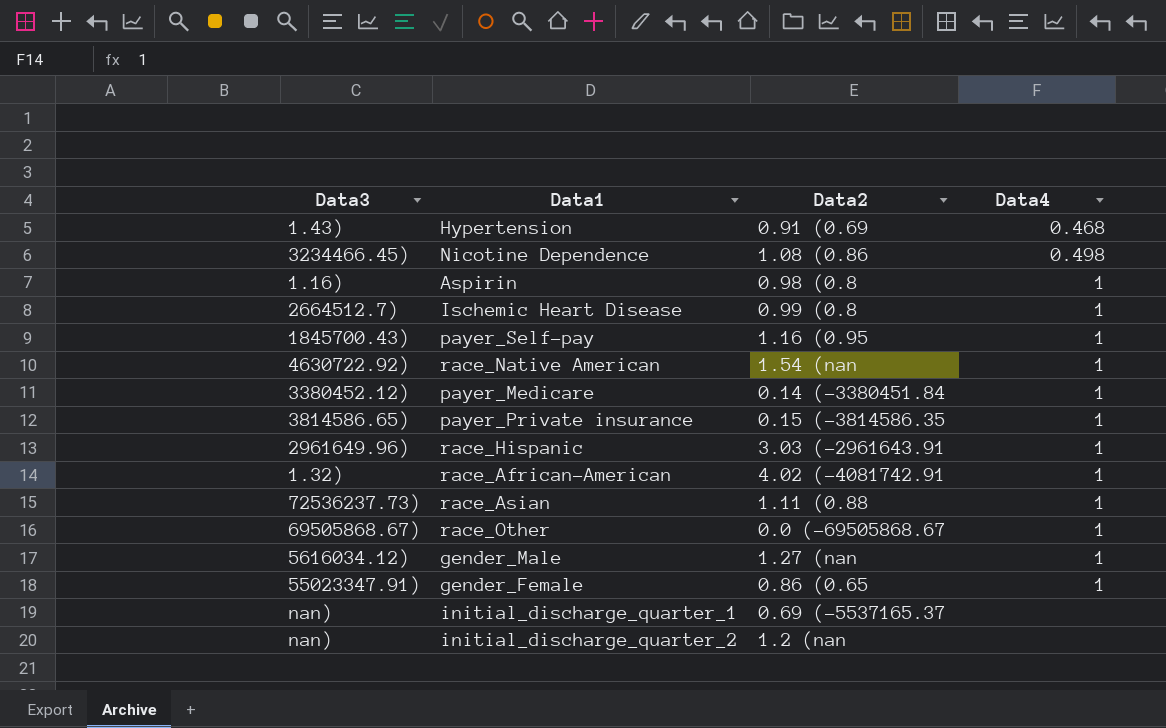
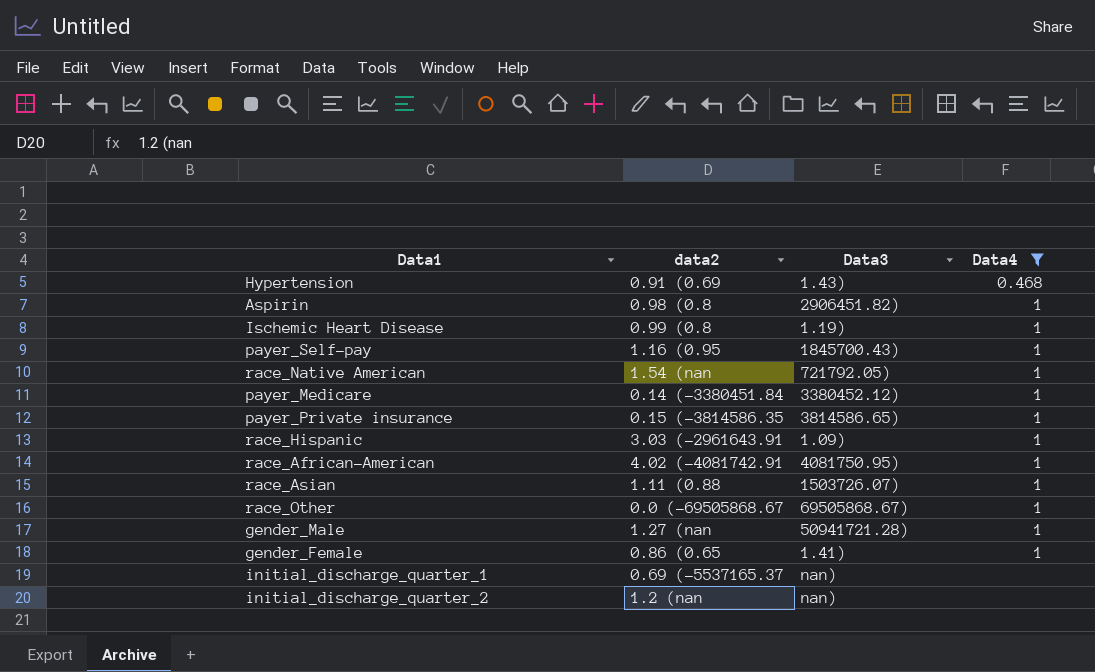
filter: none -> Data4 != 0.498
column name: Data2 -> data2
column Data3 | position: 1 -> 3
Aspirin | Data3: 1.16) -> 2906451.82)
Ischemic Heart Disease | Data3: 2664512.7) -> 1.19)
race_Native American | Data3: 4630722.92) -> 721792.05)
race_Hispanic | Data3: 2961649.96) -> 1.09)
race_African-American | Data3: 1.32) -> 4081750.95)
race_Asian | Data3: 72536237.73) -> 1503726.07)
gender_Male | Data3: 5616034.12) -> 50941721.28)
gender_Female | Data3: 55023347.91) -> 1.41)

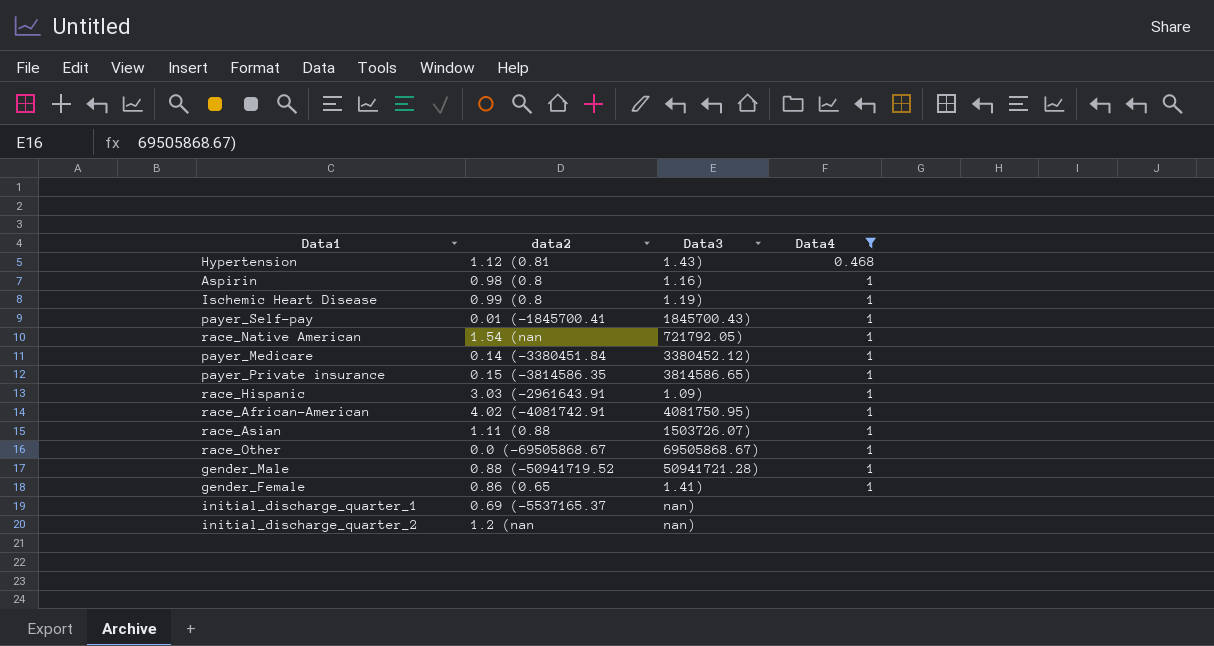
Hypertension | data2: 0.91 (0.69 -> 1.12 (0.81
Aspirin | Data3: 2906451.82) -> 1.16)
payer_Self-pay | data2: 1.16 (0.95 -> 0.01 (-1845700.41
gender_Male | data2: 1.27 (nan -> 0.88 (-50941719.52

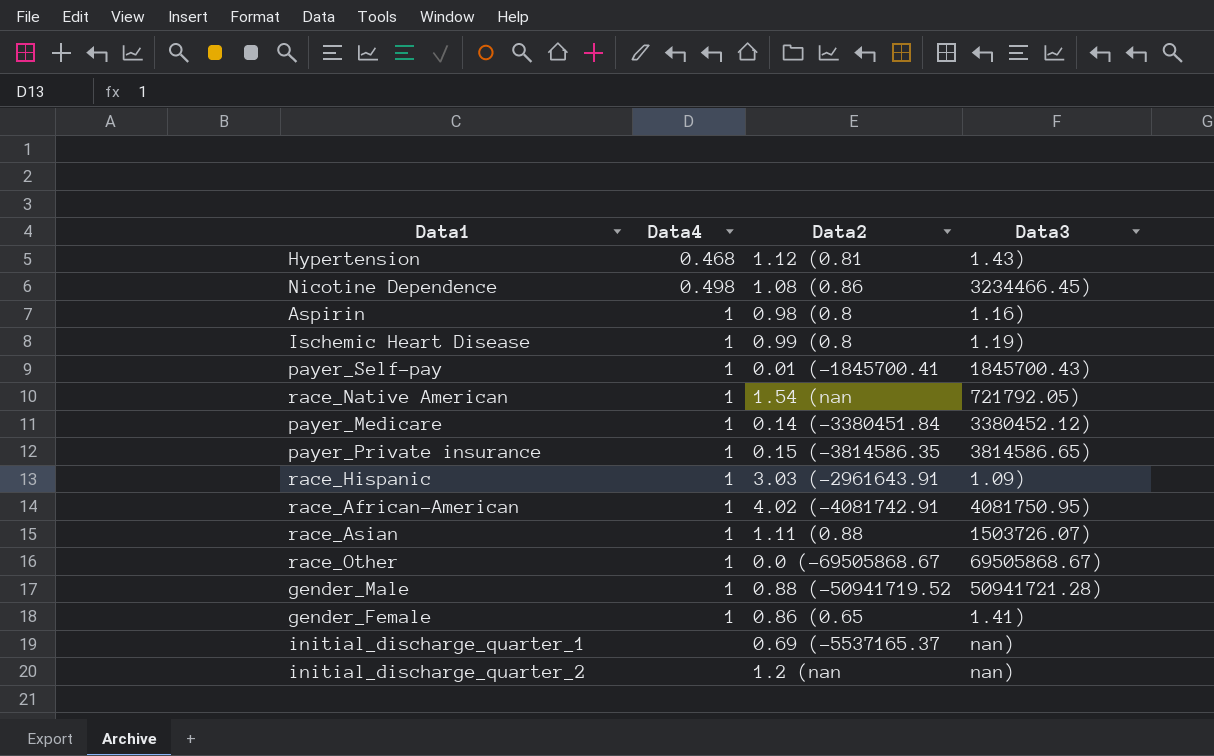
filter: Data4 != 0.498 -> none
column Data4 | position: 4 -> 2
column name: data2 -> Data2

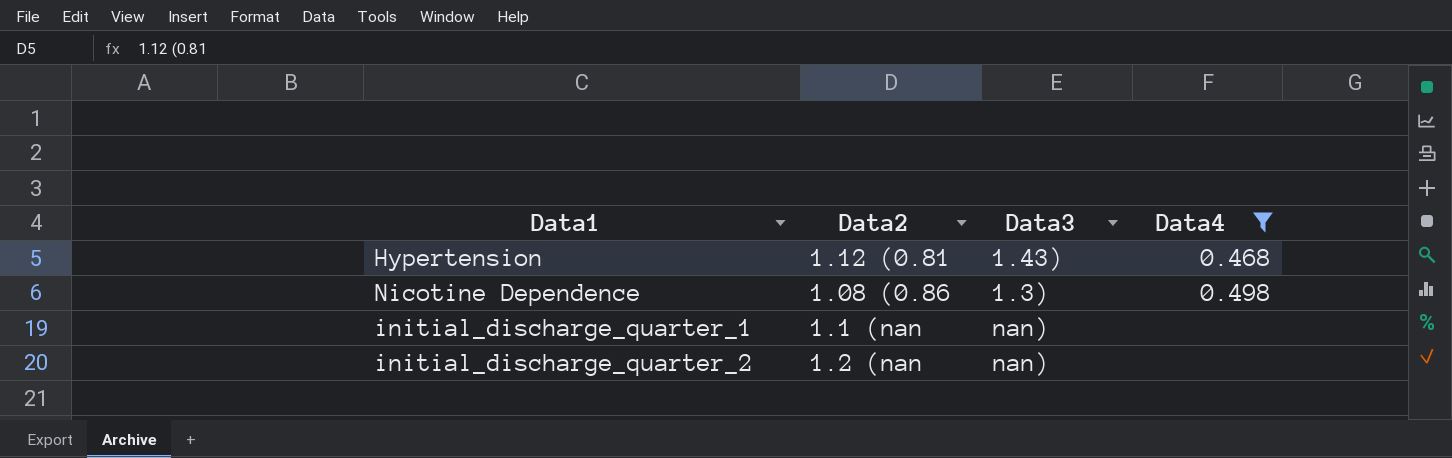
filter: none -> Data4 != 1
column Data4 | position: 2 -> 4
Nicotine Dependence | Data3: 3234466.45) -> 1.3)
initial_discharge_quarter_1 | Data2: 0.69 (-5537165.37 -> 1.1 (nan

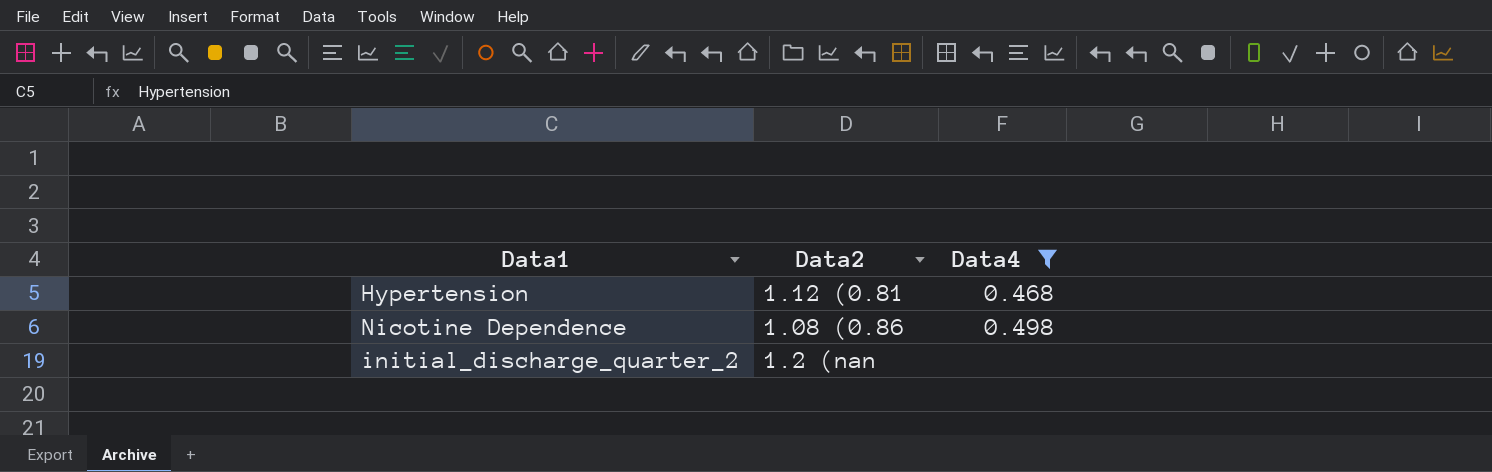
column Data3 | position: 3 -> none
row initial_discharge_quarter_1: 1.1 (nan | nan) | none -> none

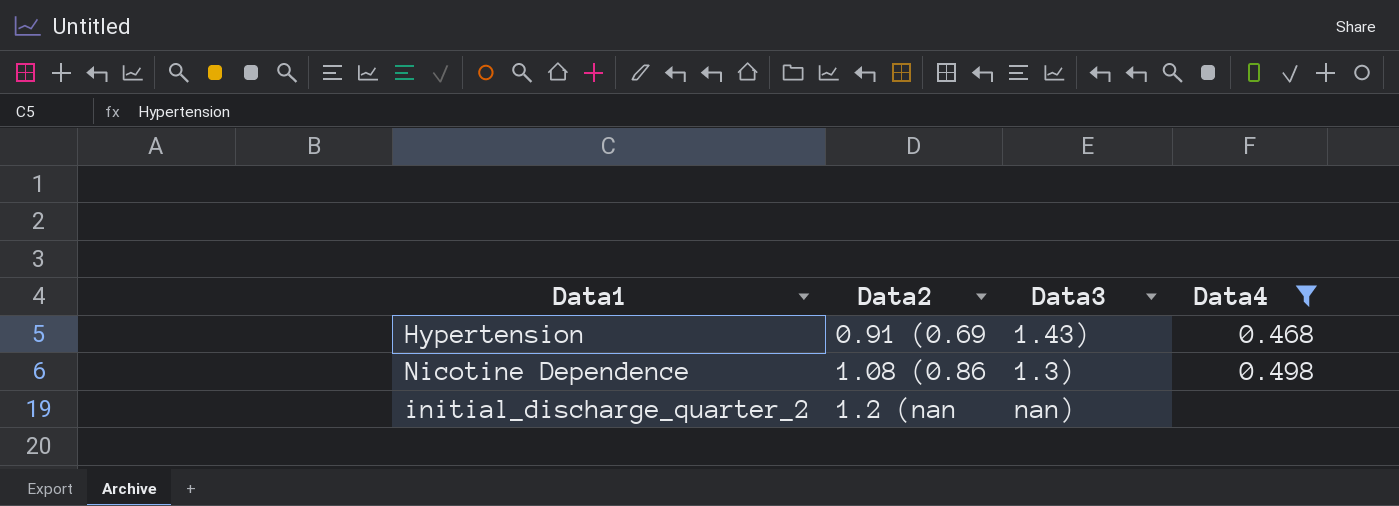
column Data3 | position: none -> 3
Hypertension | Data2: 1.12 (0.81 -> 0.91 (0.69

